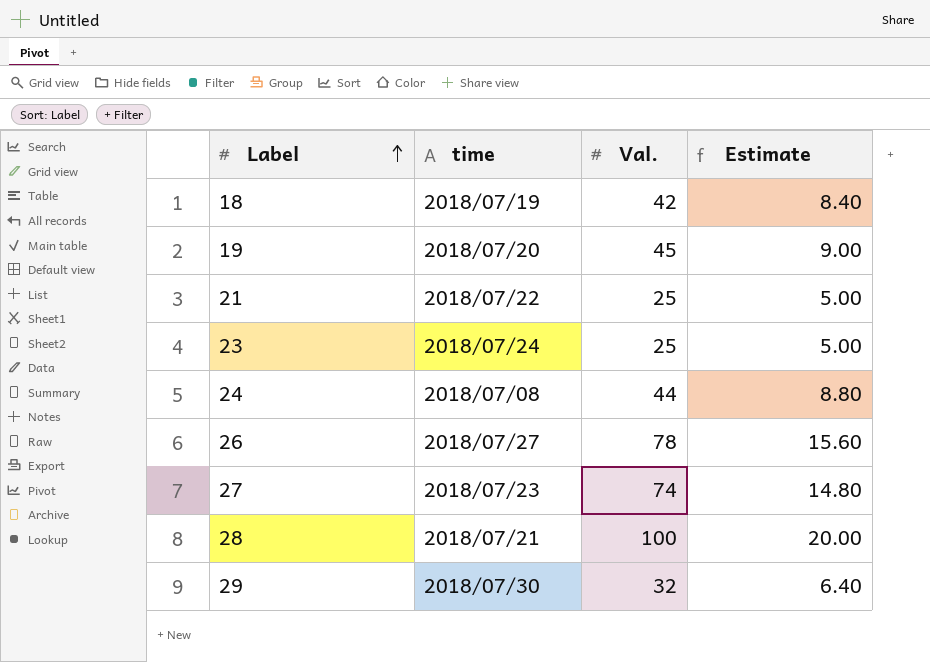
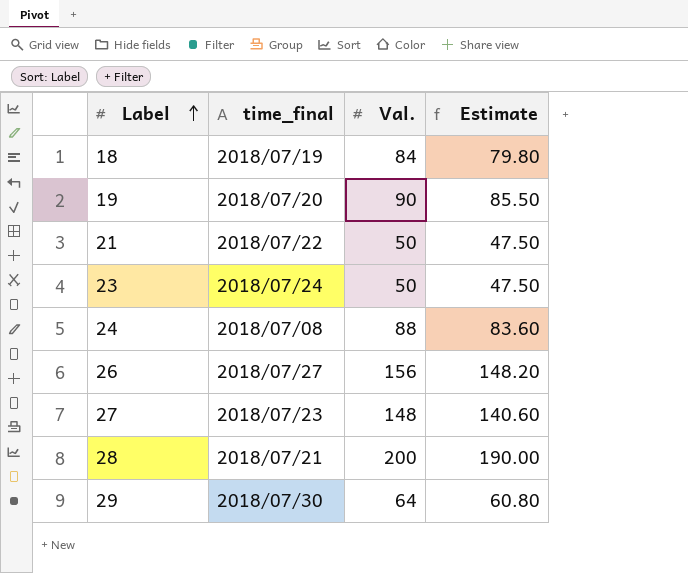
column name: time -> time_final
column Estimate | formula: [Val.] * 0.2 -> [Val.] * 0.95
18 | Val.: 42 -> 84
19 | Val.: 45 -> 90
21 | Val.: 25 -> 50
23 | Val.: 25 -> 50
24 | Val.: 44 -> 88
26 | Val.: 78 -> 156
27 | Val.: 74 -> 148
28 | Val.: 100 -> 200
29 | Val.: 32 -> 64

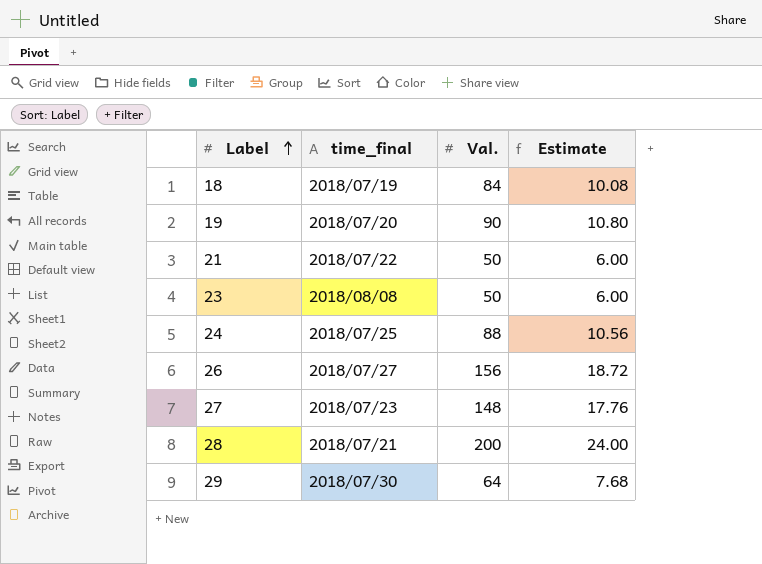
column Estimate | formula: [Val.] * 0.95 -> [Val.] * 0.12
23 | time_final: 2018/07/24 -> 2018/08/08
24 | time_final: 2018/07/08 -> 2018/07/25

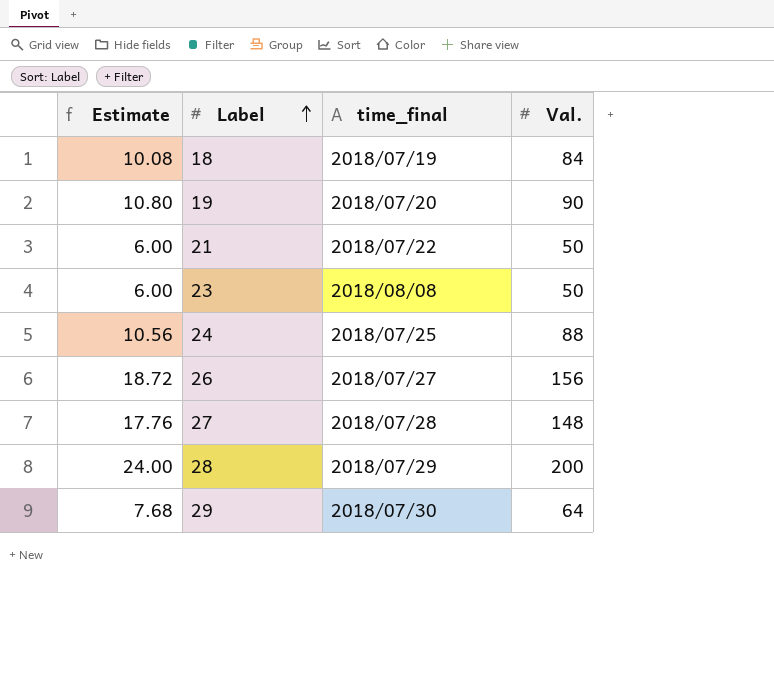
column Estimate | position: 4 -> 1
27 | time_final: 2018/07/23 -> 2018/07/28
28 | time_final: 2018/07/21 -> 2018/07/29

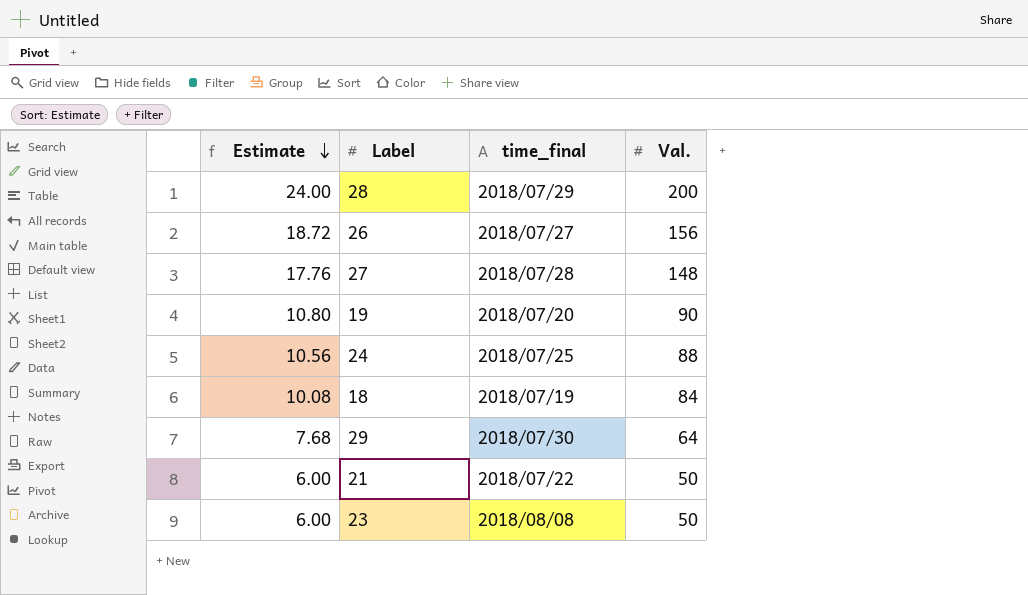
row order: Label ascending -> Estimate descending

